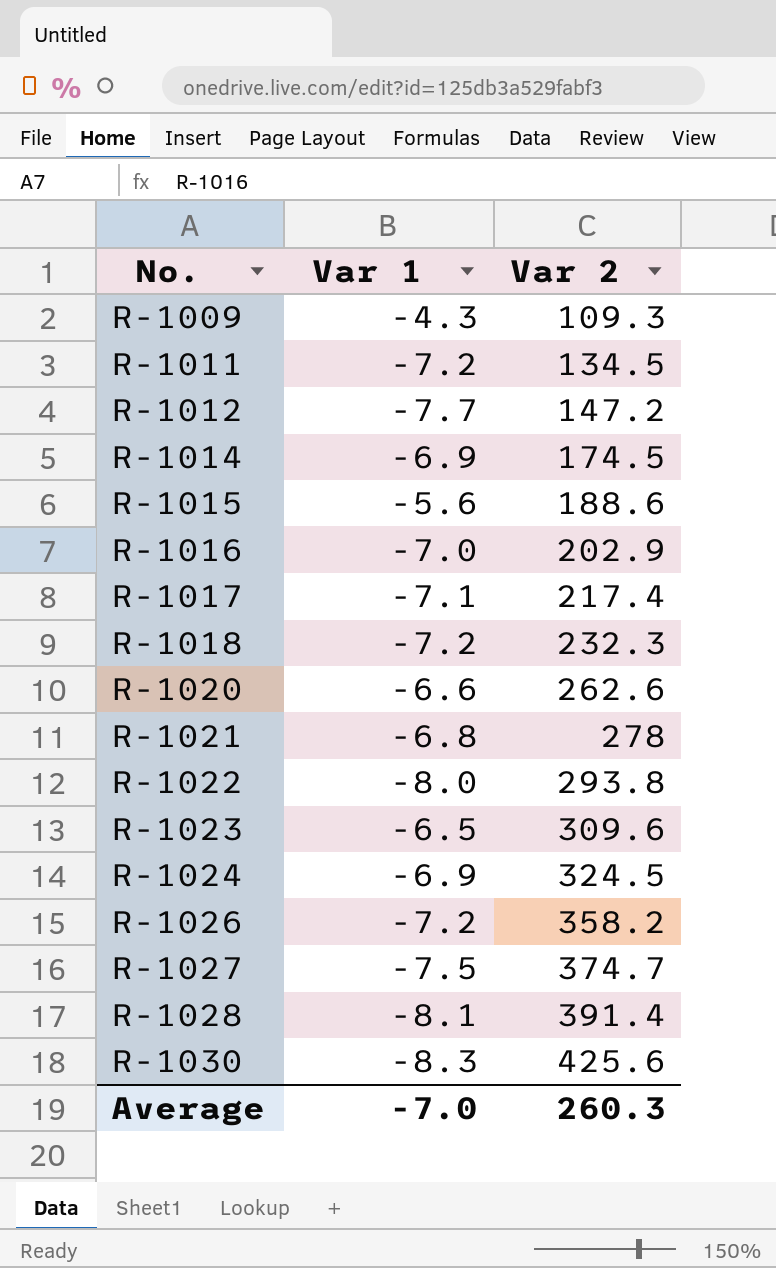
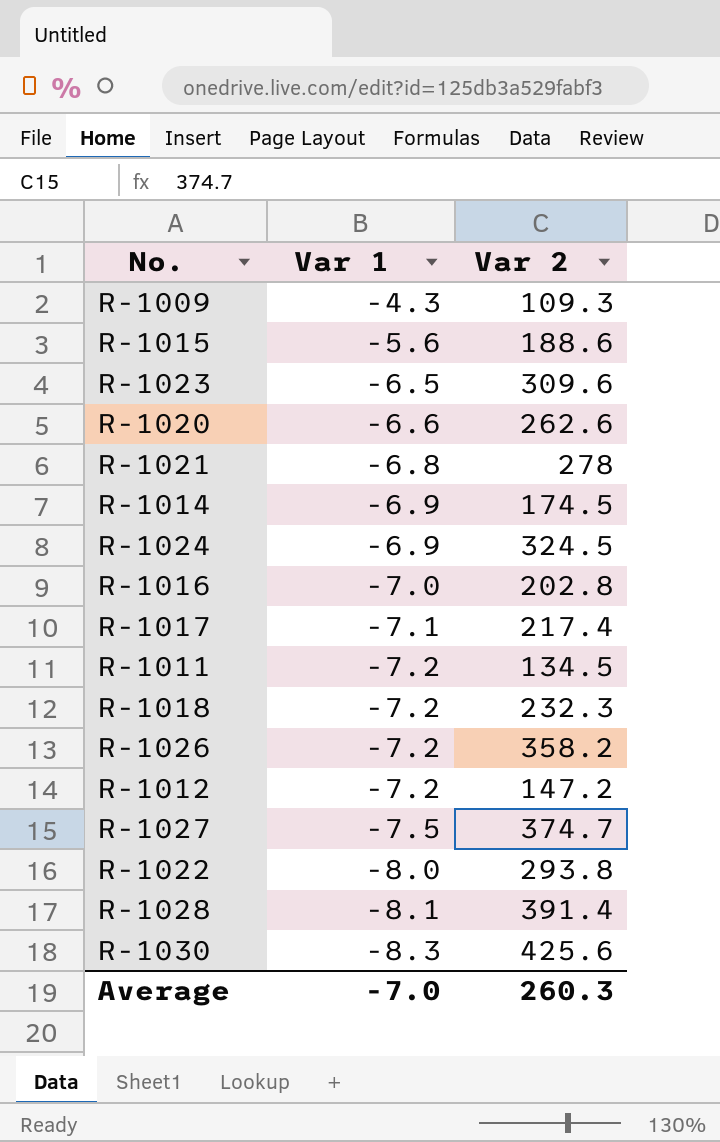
row order: No. ascending -> Var 1 descending
R-1016 | Var 2: 202.9 -> 202.8
R-1012 | Var 1: -7.7 -> -7.2

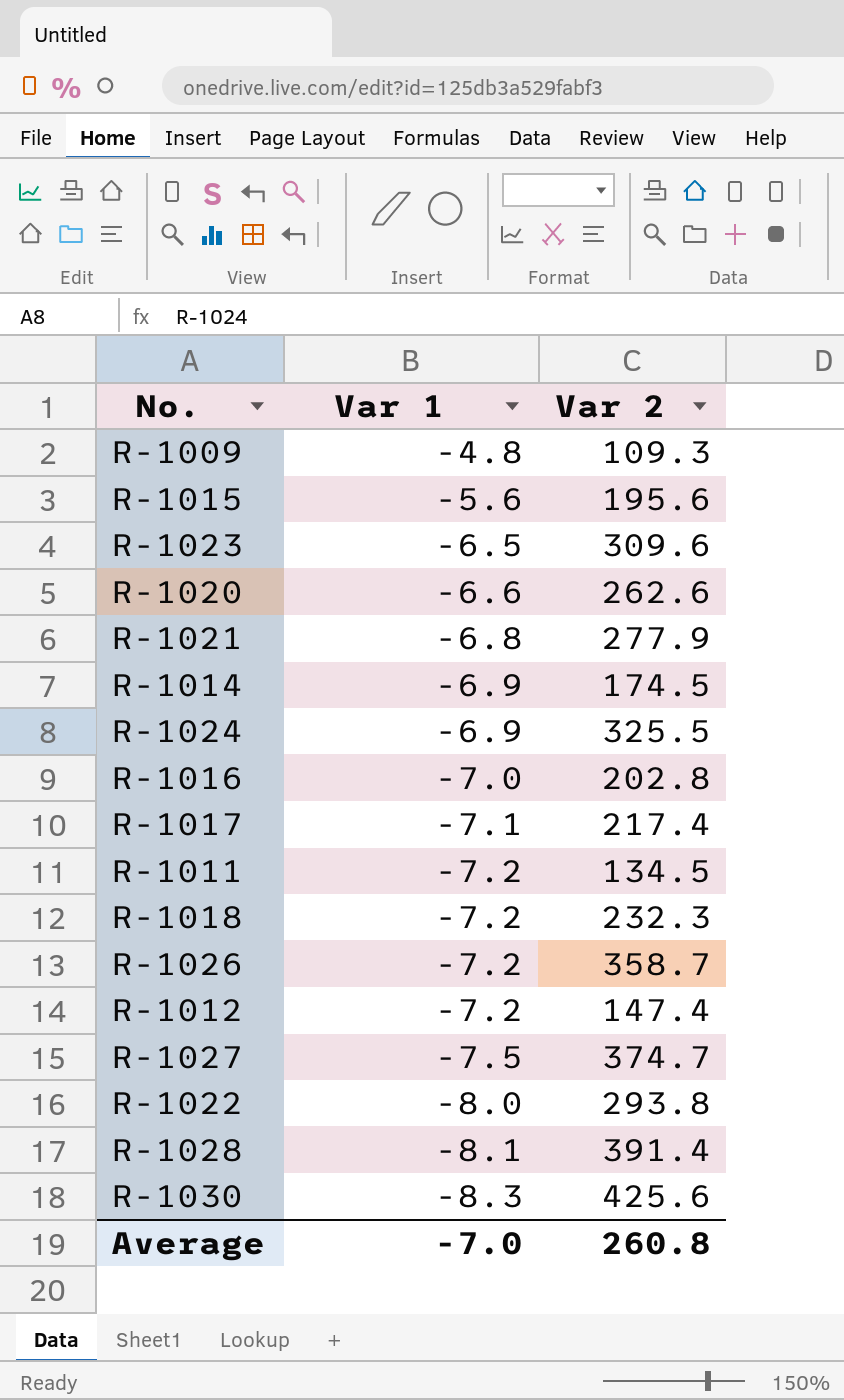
R-1009 | Var 1: -4.3 -> -4.8
R-1015 | Var 2: 188.6 -> 195.6
R-1021 | Var 2: 278 -> 277.9
R-1024 | Var 2: 324.5 -> 325.5
R-1026 | Var 2: 358.2 -> 358.7
R-1012 | Var 2: 147.2 -> 147.4
Average | Var 2: 260.3 -> 260.8

